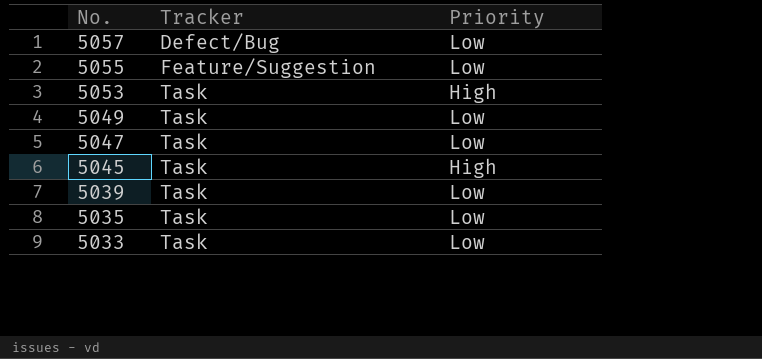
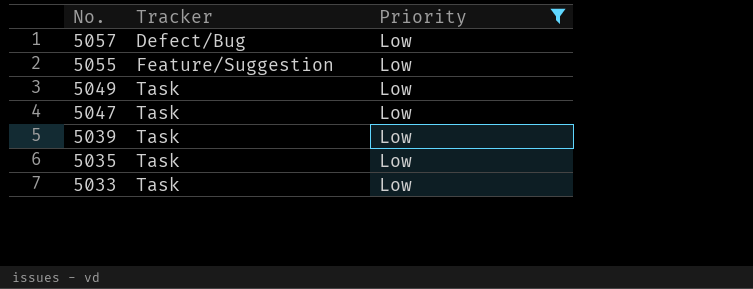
filter: none -> Priority = Low

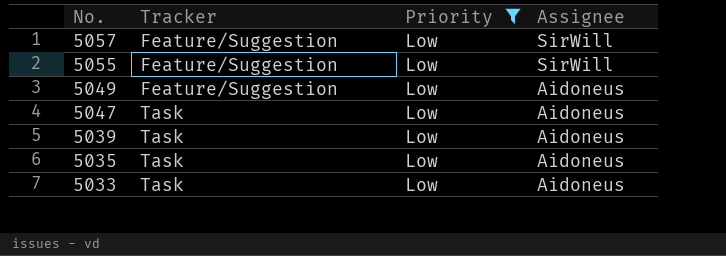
column Assignee | position: none -> 4
5057 | Tracker: Defect/Bug -> Feature/Suggestion
5049 | Tracker: Task -> Feature/Suggestion

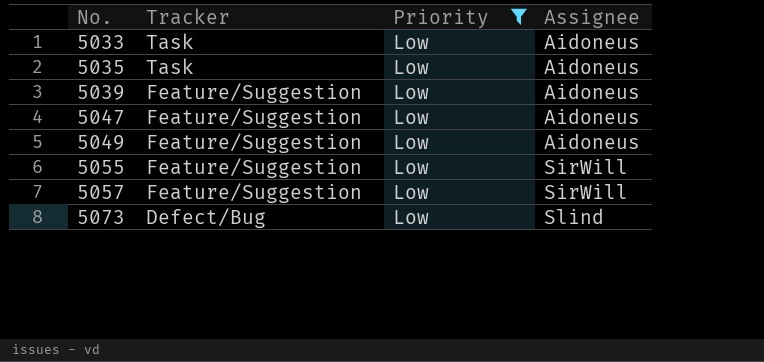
row order: No. descending -> No. ascending
5039 | Tracker: Task -> Feature/Suggestion
5047 | Tracker: Task -> Feature/Suggestion
row 5073: none -> Defect/Bug | Low | Slind

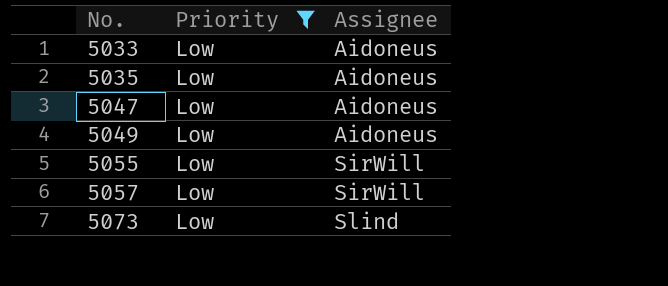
column Tracker | position: 2 -> none
row 5039: Feature/Suggestion | Low | Aidoneus -> none

